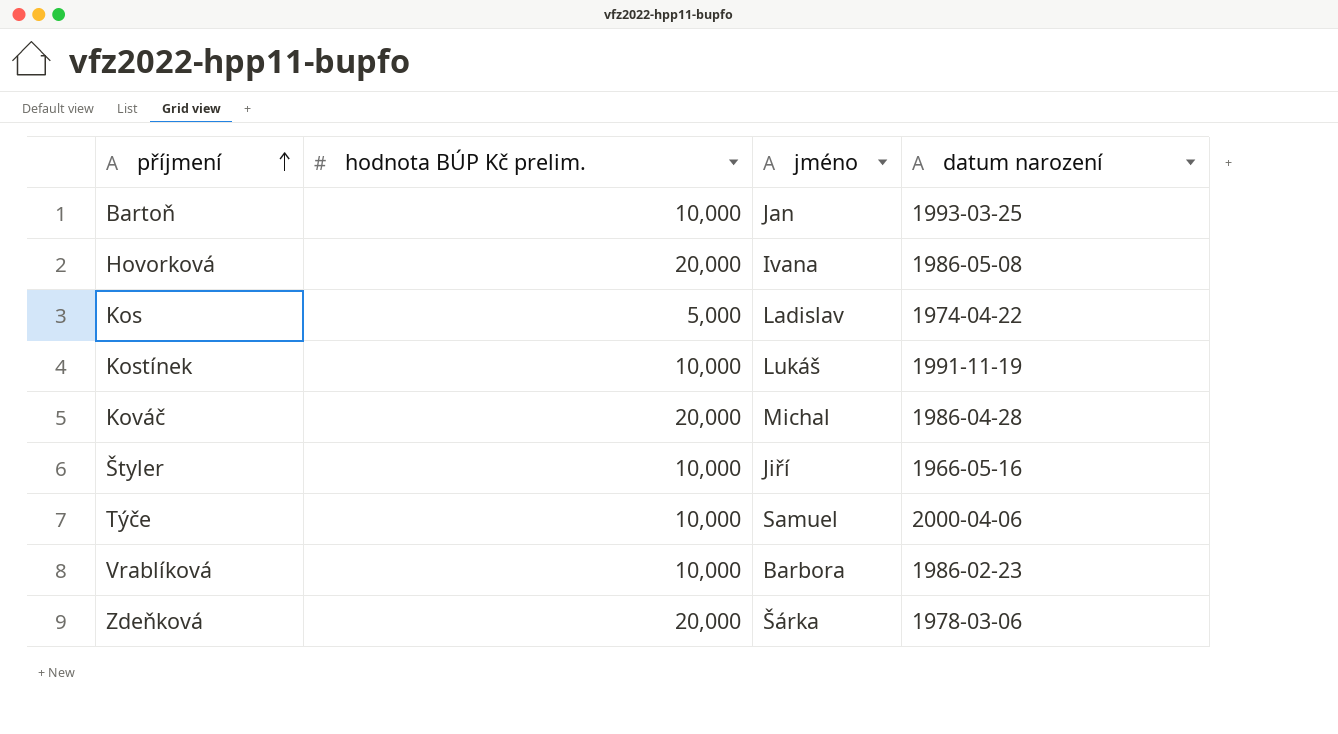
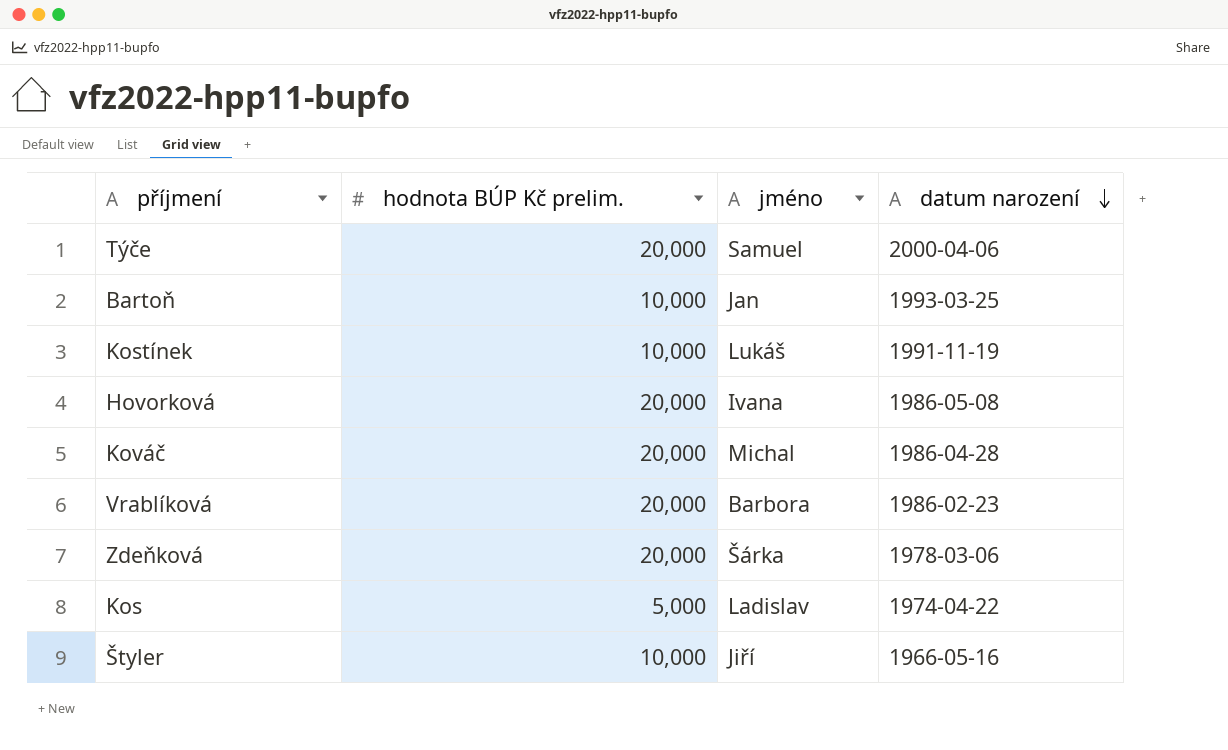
row order: příjmení ascending -> datum narození descending
Týče | hodnota BÚP Kč prelim.: 10,000 -> 20,000
Vrablíková | hodnota BÚP Kč prelim.: 10,000 -> 20,000

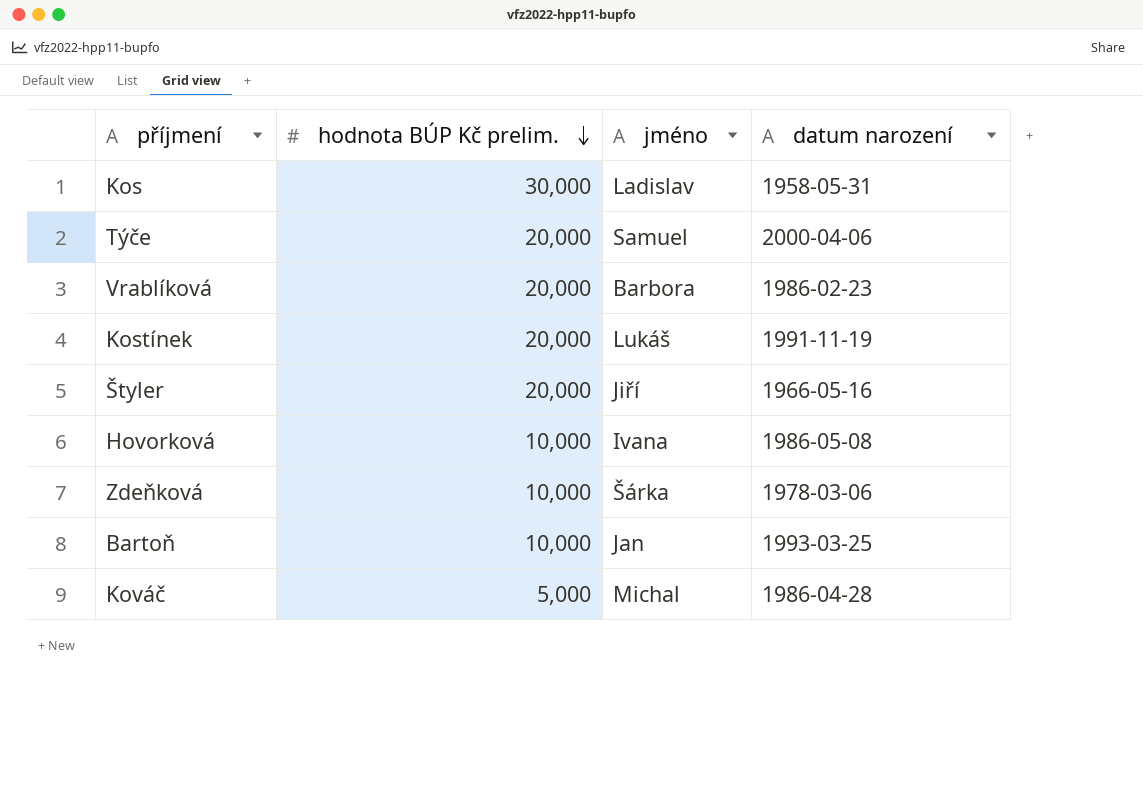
row order: datum narození descending -> hodnota BÚP Kč prelim. descending
Kos | hodnota BÚP Kč prelim.: 5,000 -> 30,000
Kos | datum narození: 1974-04-22 -> 1958-05-31
Kostínek | hodnota BÚP Kč prelim.: 10,000 -> 20,000
Štyler | hodnota BÚP Kč prelim.: 10,000 -> 20,000
Hovorková | hodnota BÚP Kč prelim.: 20,000 -> 10,000
Zdeňková | hodnota BÚP Kč prelim.: 20,000 -> 10,000
Kováč | hodnota BÚP Kč prelim.: 20,000 -> 5,000

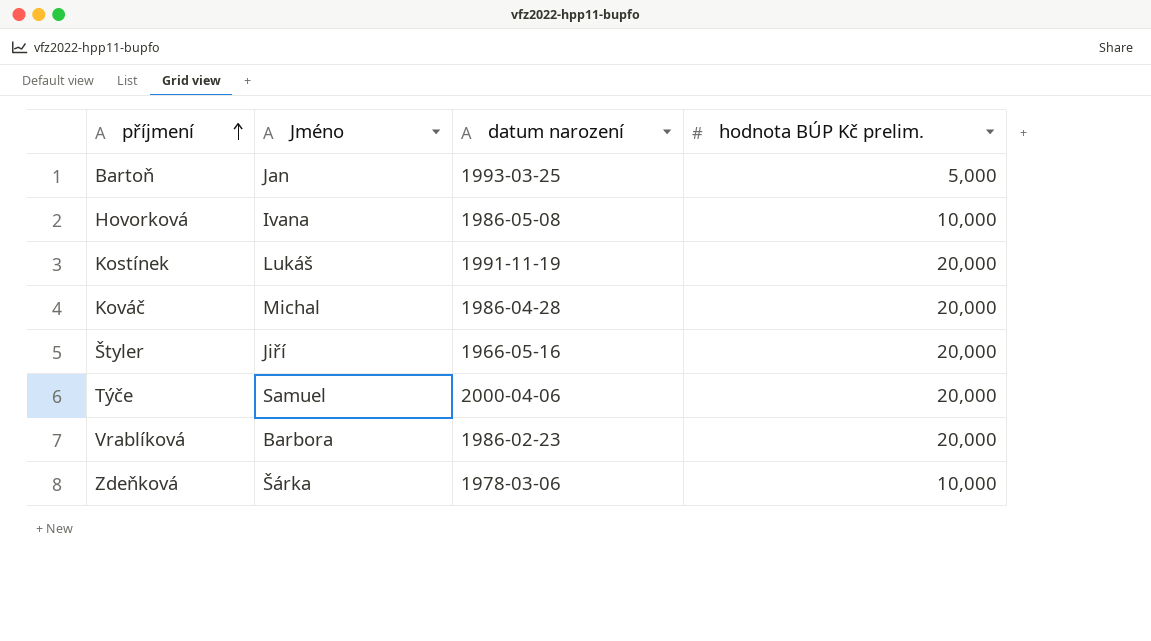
row order: hodnota BÚP Kč prelim. descending -> příjmení ascending
column name: jméno -> Jméno
column hodnota BÚP Kč prelim. | position: 2 -> 4
row Kos: 30,000 | Ladislav | 1958-05-31 -> none
Bartoň | hodnota BÚP Kč prelim.: 10,000 -> 5,000
Kováč | hodnota BÚP Kč prelim.: 5,000 -> 20,000

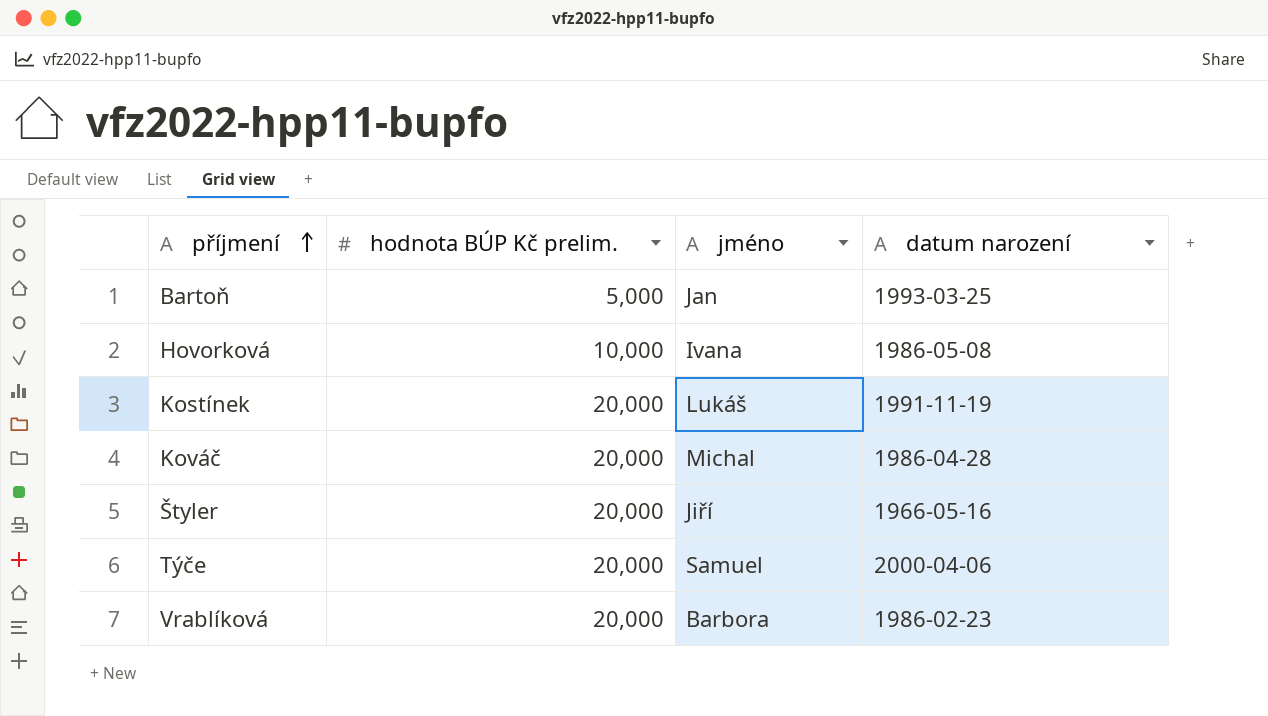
column hodnota BÚP Kč prelim. | position: 4 -> 2
column name: Jméno -> jméno
row Zdeňková: Šárka | 1978-03-06 | 10,000 -> none

